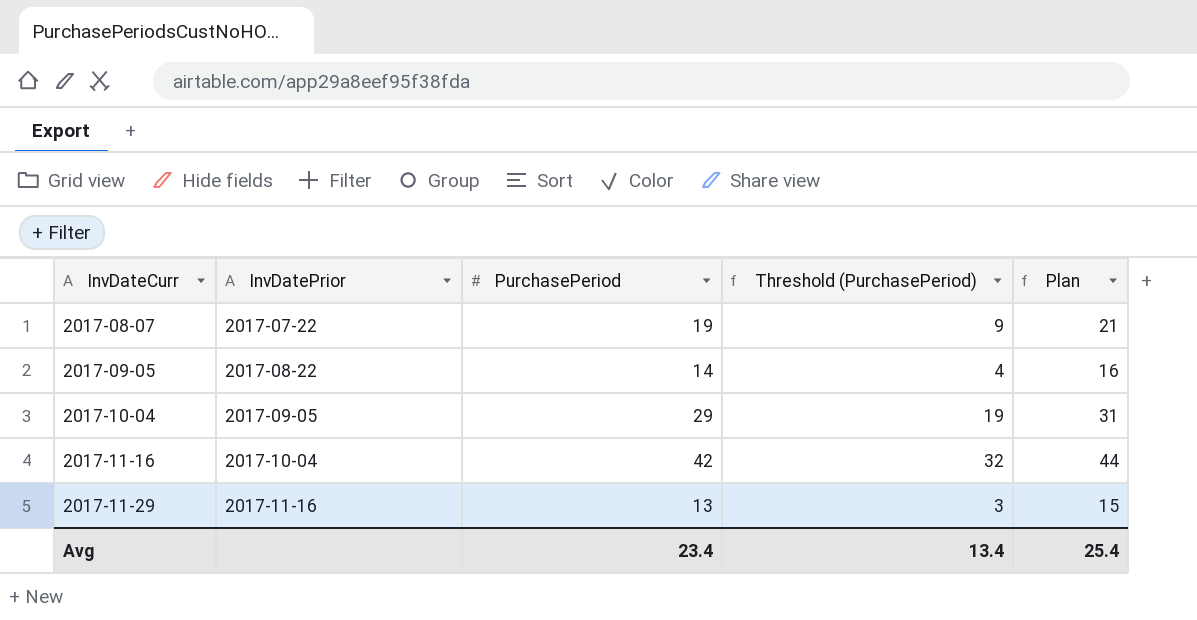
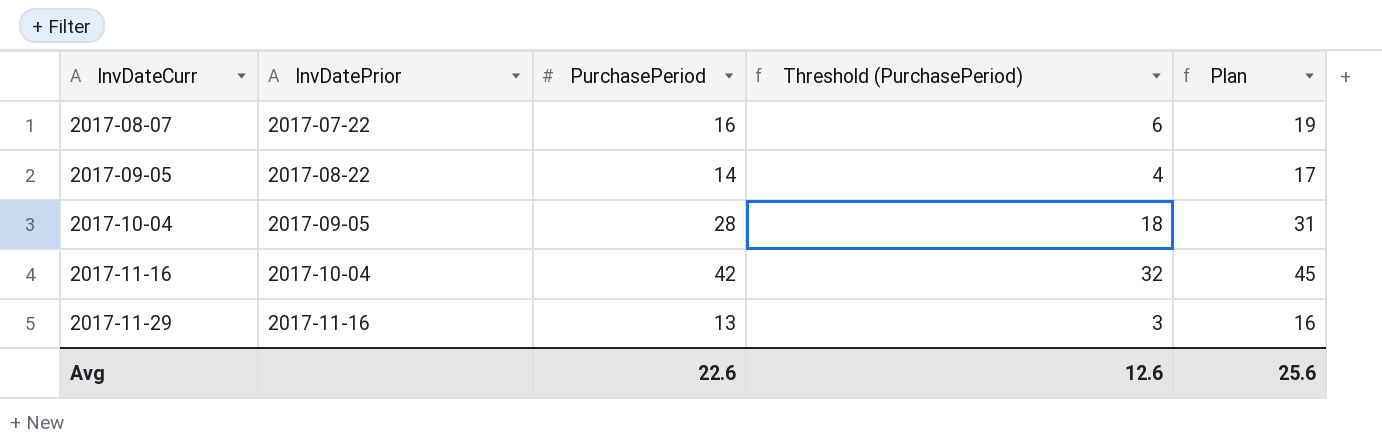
column Plan | formula: [PurchasePeriod] + 2 -> [PurchasePeriod] + 3
2017-08-07 | PurchasePeriod: 19 -> 16
2017-08-07 | Threshold (PurchasePeriod): 9 -> 6
2017-10-04 | PurchasePeriod: 29 -> 28
2017-10-04 | Threshold (PurchasePeriod): 19 -> 18
Avg | PurchasePeriod: 23.4 -> 22.6
Avg | Threshold (PurchasePeriod): 13.4 -> 12.6
Avg | Plan: 25.4 -> 25.6

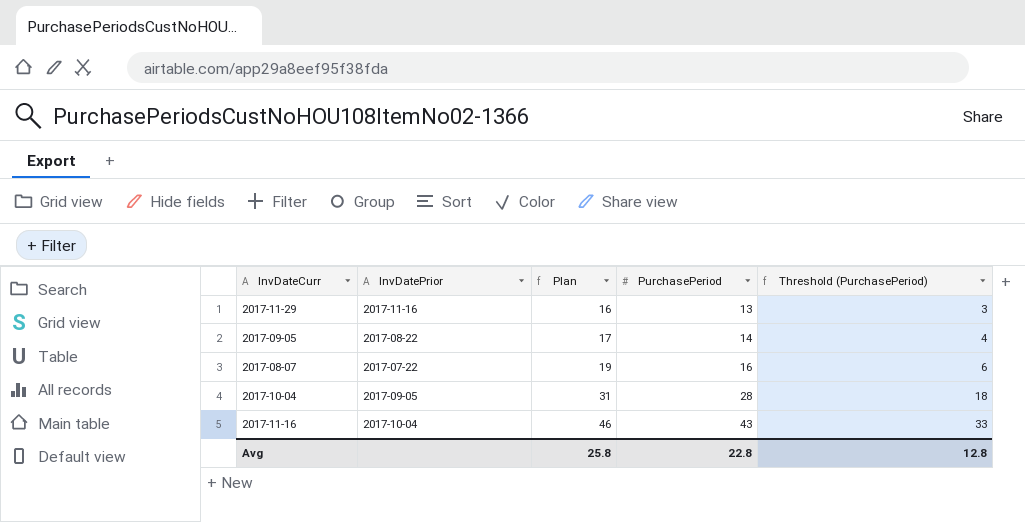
row order: InvDateCurr ascending -> Plan ascending
column Plan | position: 5 -> 3
2017-11-16 | Plan: 45 -> 46
2017-11-16 | PurchasePeriod: 42 -> 43
2017-11-16 | Threshold (PurchasePeriod): 32 -> 33
Avg | Plan: 25.6 -> 25.8
Avg | PurchasePeriod: 22.6 -> 22.8
Avg | Threshold (PurchasePeriod): 12.6 -> 12.8

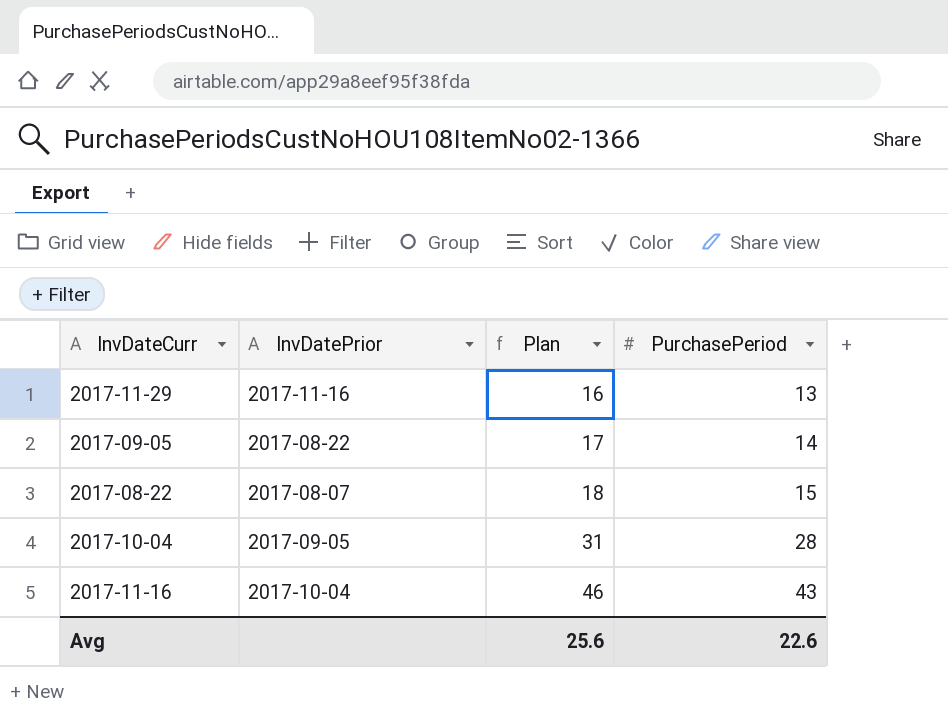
column Threshold (PurchasePeriod) | formula: [PurchasePeriod] - 10 -> none
row 2017-08-07: 2017-07-22 | 19 | 16 | 6 -> none
row 2017-08-22: none -> 2017-08-07 | 18 | 15
Avg | Plan: 25.8 -> 25.6
Avg | PurchasePeriod: 22.8 -> 22.6

